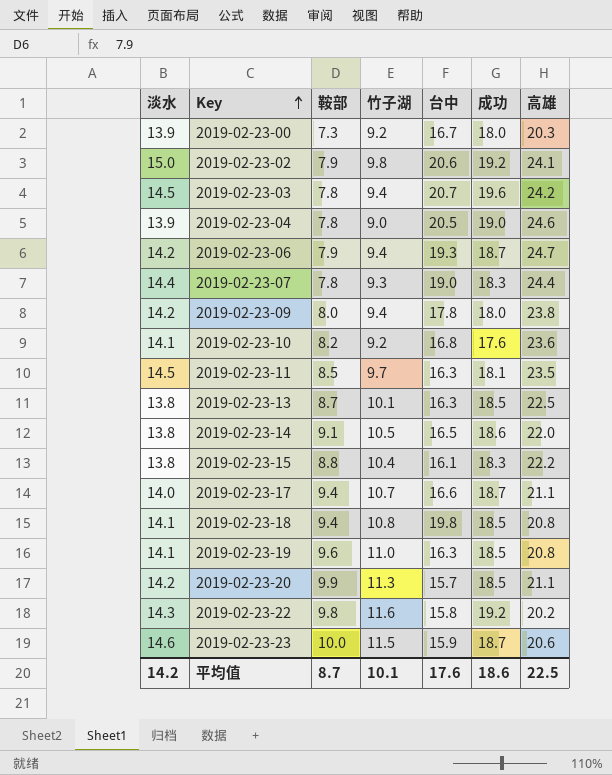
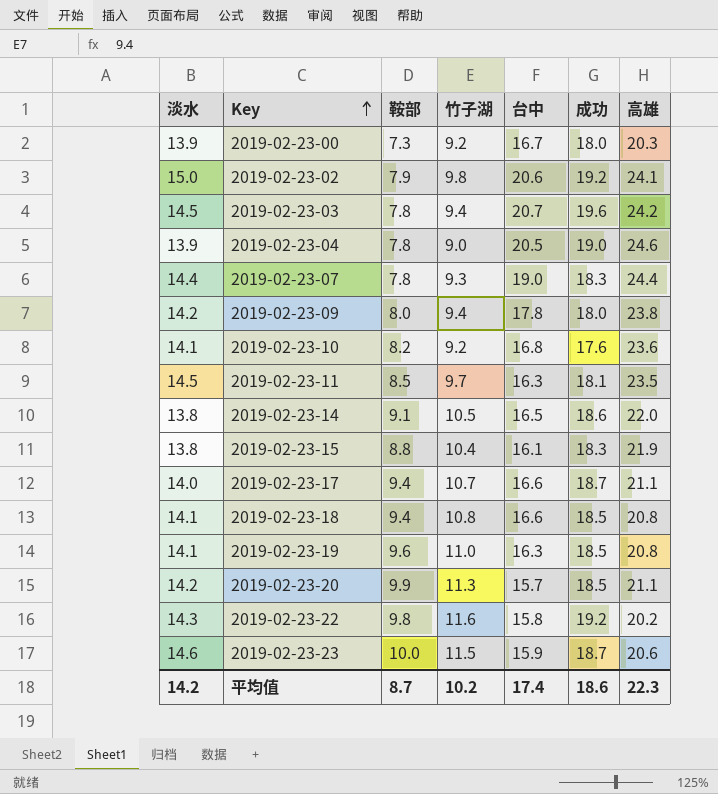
row 2019-02-23-06: 14.2 | 7.9 | 9.4 | 19.3 | 18.7 | 24.7 -> none
row 2019-02-23-13: 13.8 | 8.7 | 10.1 | 16.3 | 18.5 | 22.5 -> none
2019-02-23-15 | 高雄: 22.2 -> 21.9
2019-02-23-18 | 台中: 19.8 -> 16.6
平均值 | 竹子湖: 10.1 -> 10.2
平均值 | 台中: 17.6 -> 17.4
平均值 | 高雄: 22.5 -> 22.3

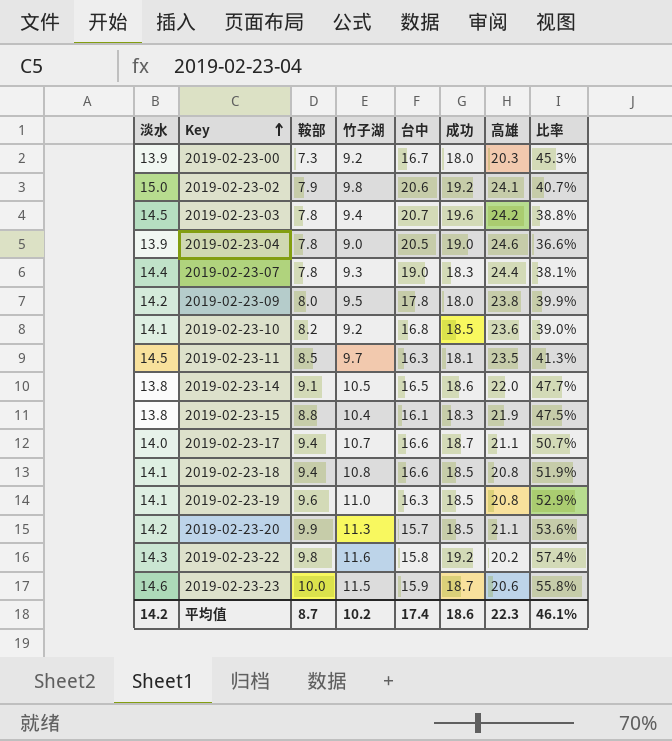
column 比率 | formula: none -> [竹子湖] / [高雄]
2019-02-23-09 | 竹子湖: 9.4 -> 9.5
2019-02-23-10 | 成功: 17.6 -> 18.5

